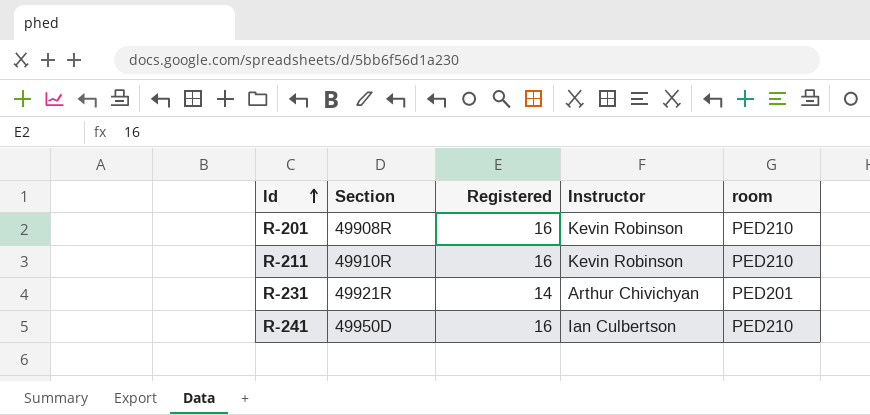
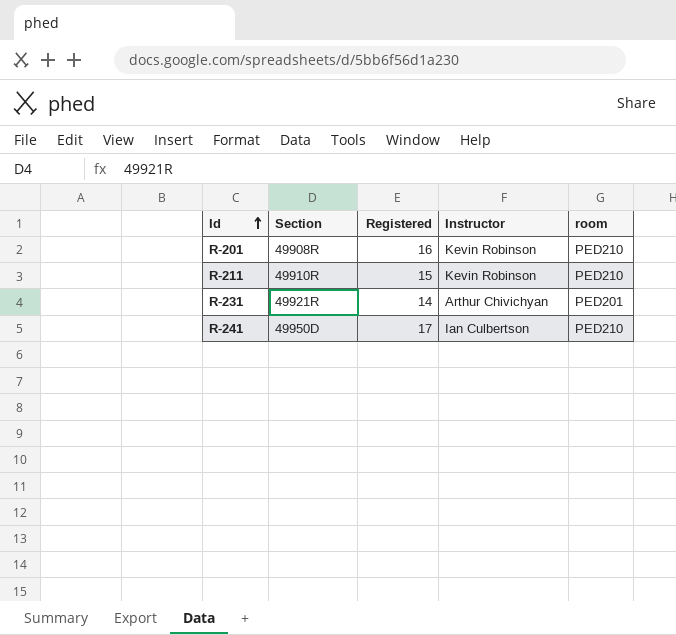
R-211 | Registered: 16 -> 15
R-241 | Registered: 16 -> 17

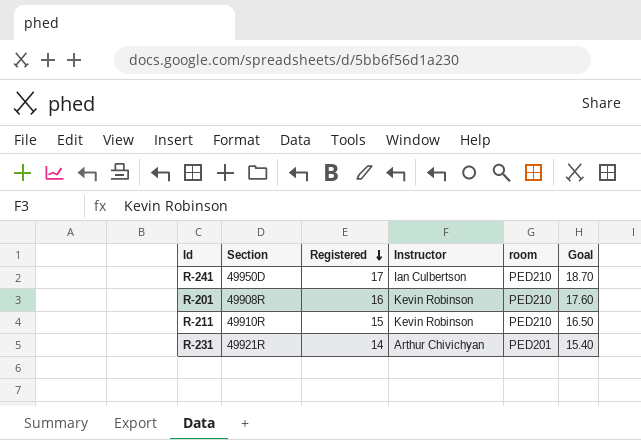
row order: Id ascending -> Registered descending
column Goal | formula: none -> [Registered] * 1.1

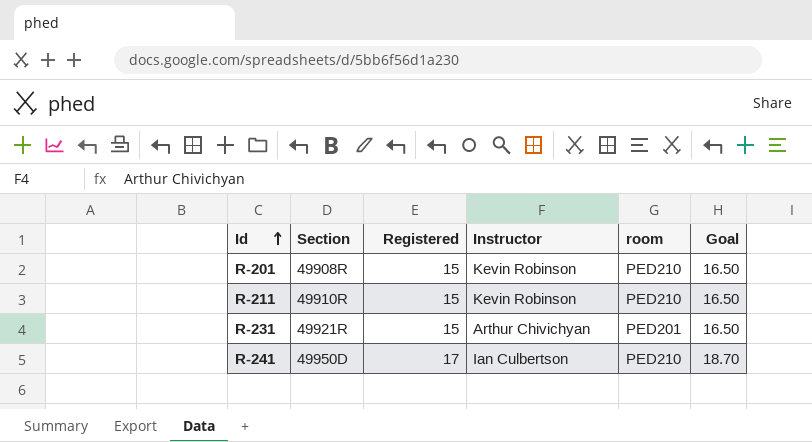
row order: Registered descending -> Id ascending
R-201 | Registered: 16 -> 15
R-201 | Goal: 17.60 -> 16.50
R-231 | Registered: 14 -> 15
R-231 | Goal: 15.40 -> 16.50

